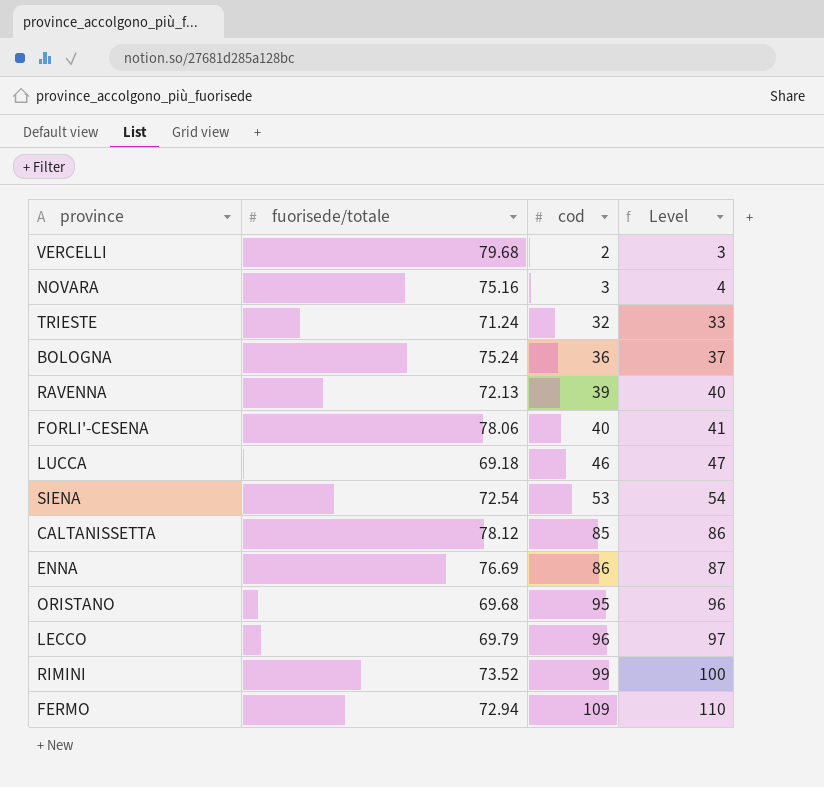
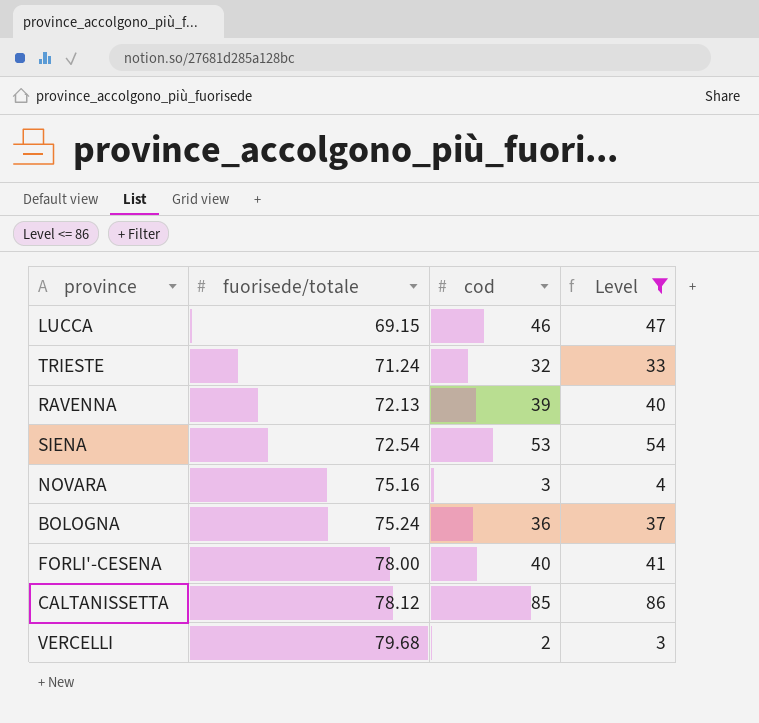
filter: none -> Level <= 86
row order: cod ascending -> fuorisede/totale ascending
LUCCA | fuorisede/totale: 69.18 -> 69.15
FORLI'-CESENA | fuorisede/totale: 78.06 -> 78.00

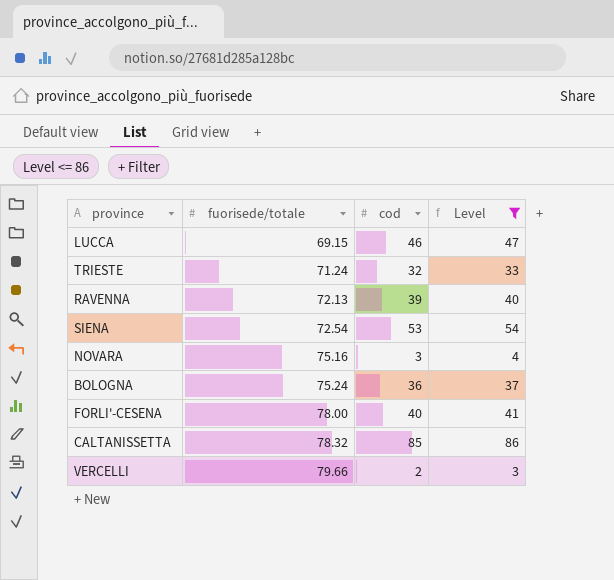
CALTANISSETTA | fuorisede/totale: 78.12 -> 78.32
VERCELLI | fuorisede/totale: 79.68 -> 79.66

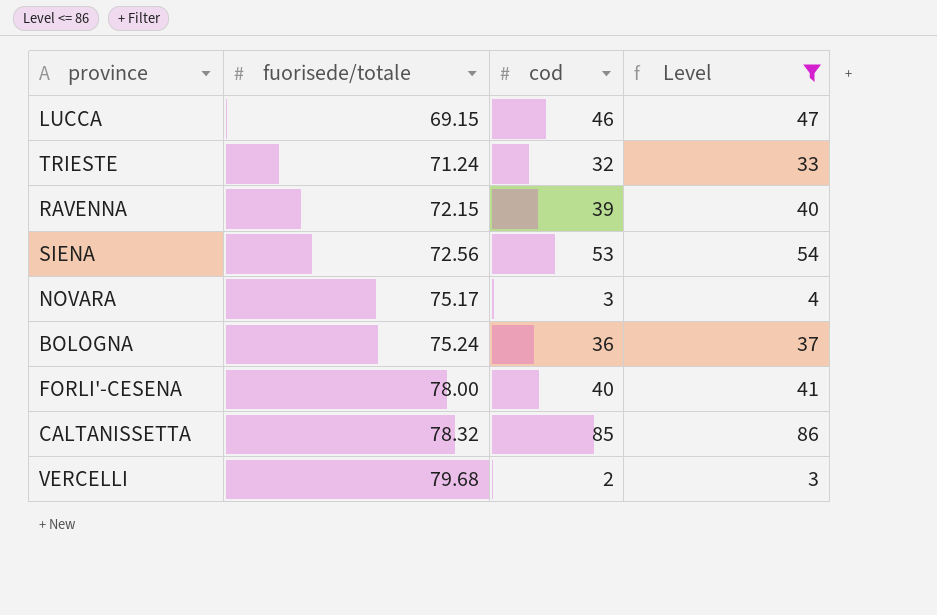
RAVENNA | fuorisede/totale: 72.13 -> 72.15
SIENA | fuorisede/totale: 72.54 -> 72.56
NOVARA | fuorisede/totale: 75.16 -> 75.17
VERCELLI | fuorisede/totale: 79.66 -> 79.68

